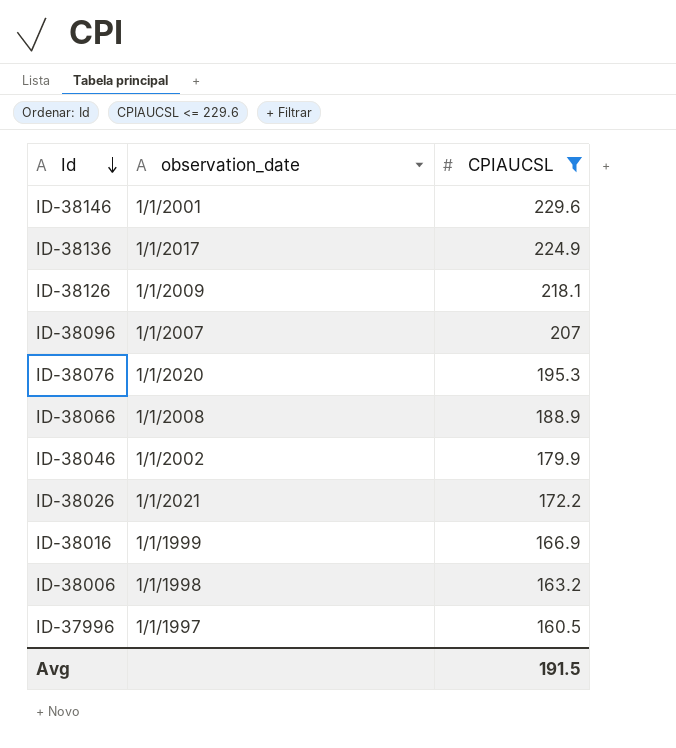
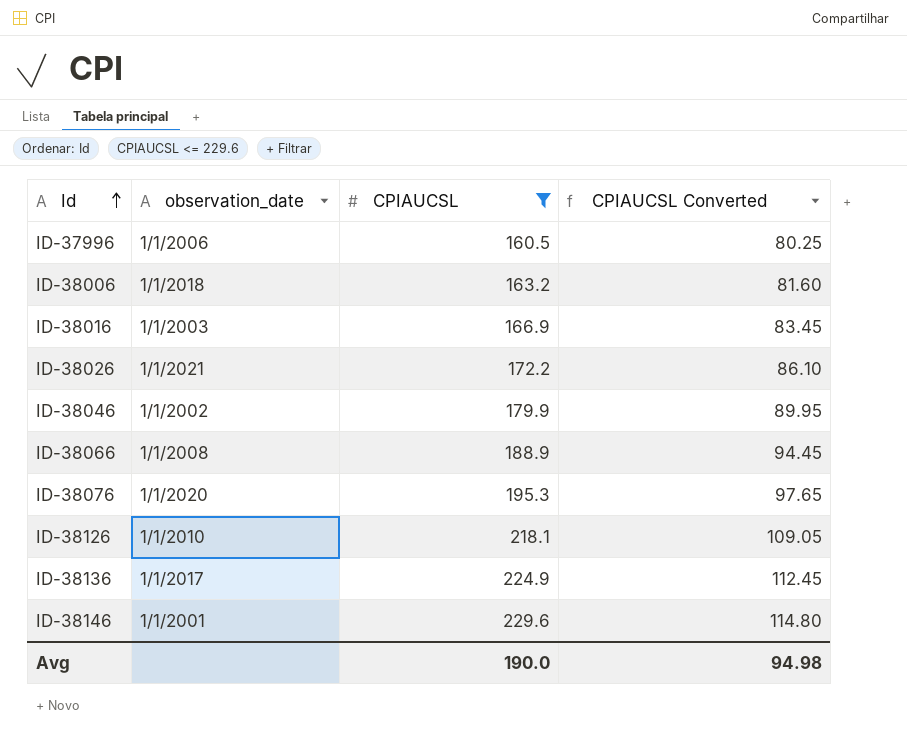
row order: Id descending -> Id ascending
column CPIAUCSL Converted | formula: none -> [CPIAUCSL] * 0.5
row ID-38096: 1/1/2007 | 207 -> none
ID-37996 | observation_date: 1/1/1997 -> 1/1/2006
ID-38006 | observation_date: 1/1/1998 -> 1/1/2018
ID-38016 | observation_date: 1/1/1999 -> 1/1/2003
ID-38126 | observation_date: 1/1/2009 -> 1/1/2010
Avg | CPIAUCSL: 191.5 -> 190.0

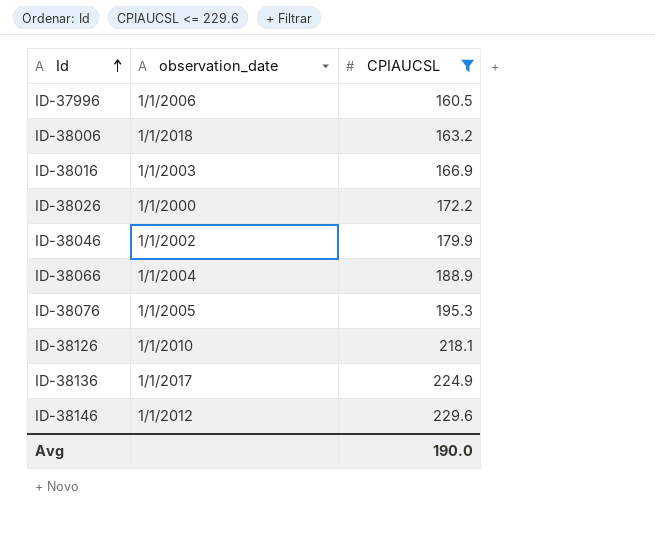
column CPIAUCSL Converted | formula: [CPIAUCSL] * 0.5 -> none
ID-38026 | observation_date: 1/1/2021 -> 1/1/2000
ID-38066 | observation_date: 1/1/2008 -> 1/1/2004
ID-38076 | observation_date: 1/1/2020 -> 1/1/2005
ID-38146 | observation_date: 1/1/2001 -> 1/1/2012

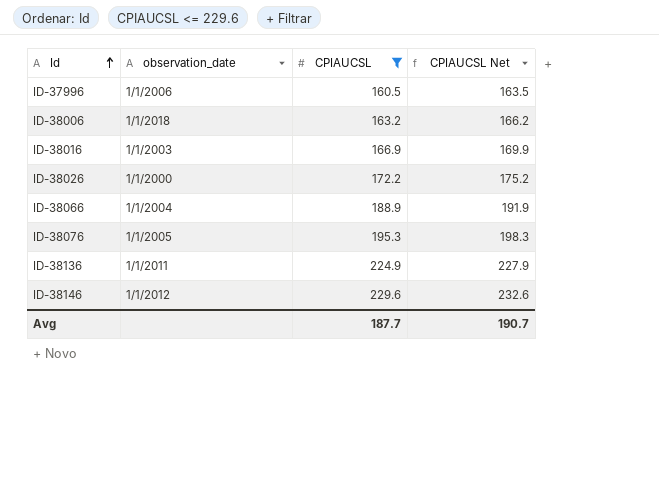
column CPIAUCSL Net | formula: none -> [CPIAUCSL] + 3
row ID-38046: 1/1/2002 | 179.9 -> none
row ID-38126: 1/1/2010 | 218.1 -> none
ID-38136 | observation_date: 1/1/2017 -> 1/1/2011
Avg | CPIAUCSL: 190.0 -> 187.7

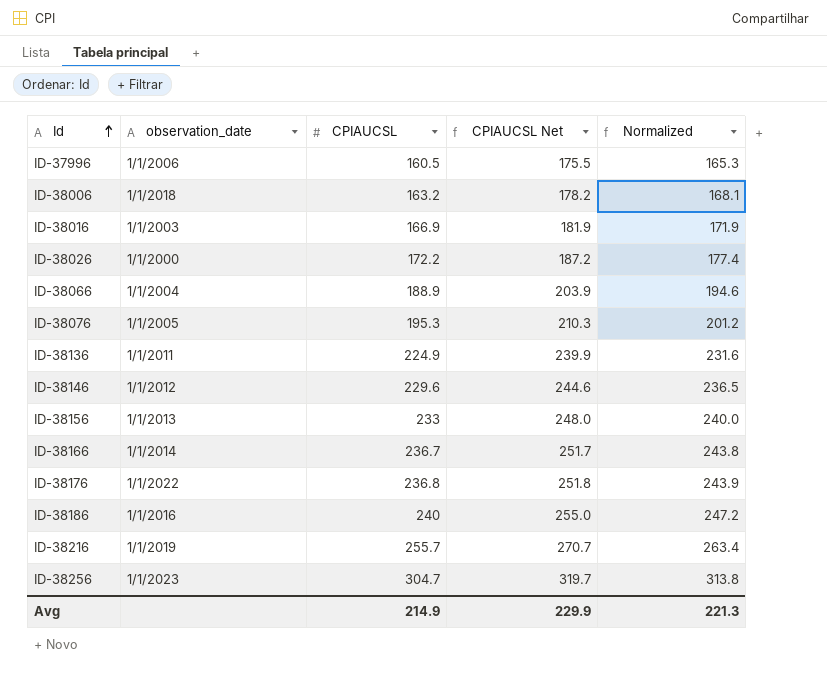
filter: CPIAUCSL <= 229.6 -> none
column CPIAUCSL Net | formula: [CPIAUCSL] + 3 -> [CPIAUCSL] + 15
column Normalized | formula: none -> [CPIAUCSL] * 1.03
Avg | CPIAUCSL: 187.7 -> 214.9
Avg | CPIAUCSL Net: 190.7 -> 229.9

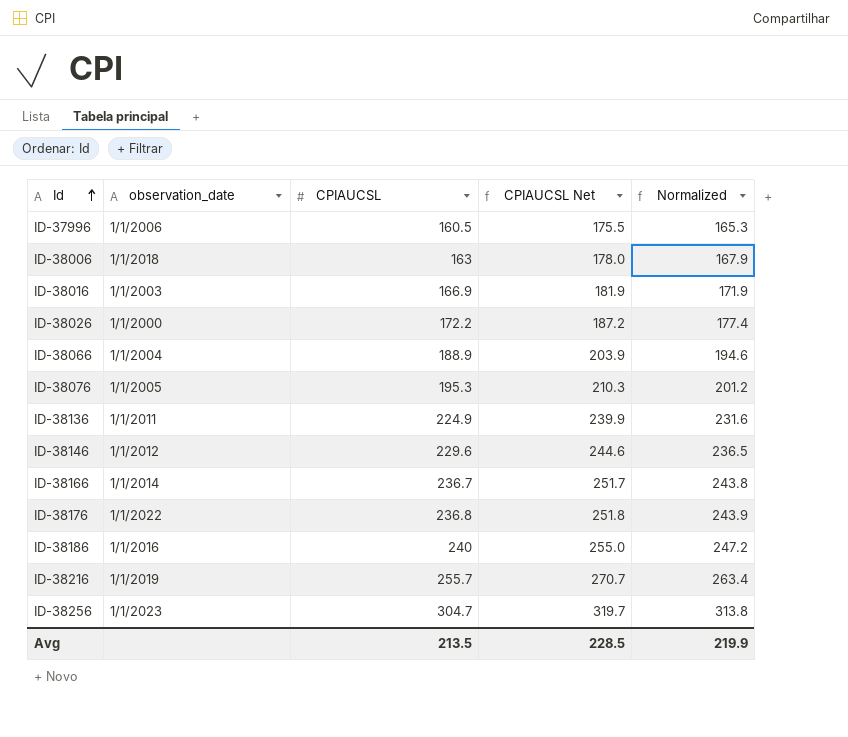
row ID-38156: 1/1/2013 | 233 | 248.0 | 240.0 -> none
ID-38006 | CPIAUCSL: 163.2 -> 163
ID-38006 | CPIAUCSL Net: 178.2 -> 178.0
ID-38006 | Normalized: 168.1 -> 167.9
Avg | CPIAUCSL: 214.9 -> 213.5
Avg | CPIAUCSL Net: 229.9 -> 228.5
Avg | Normalized: 221.3 -> 219.9

